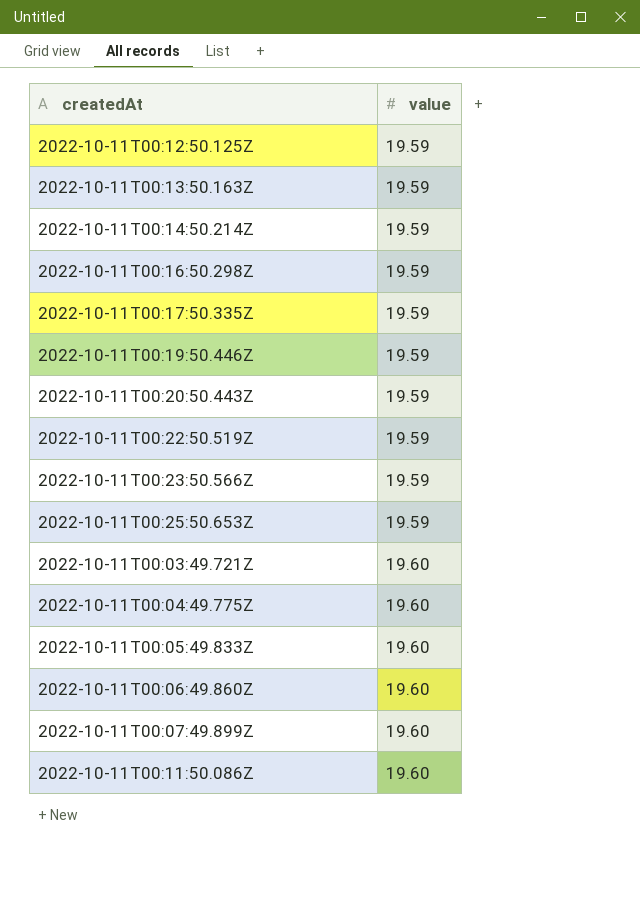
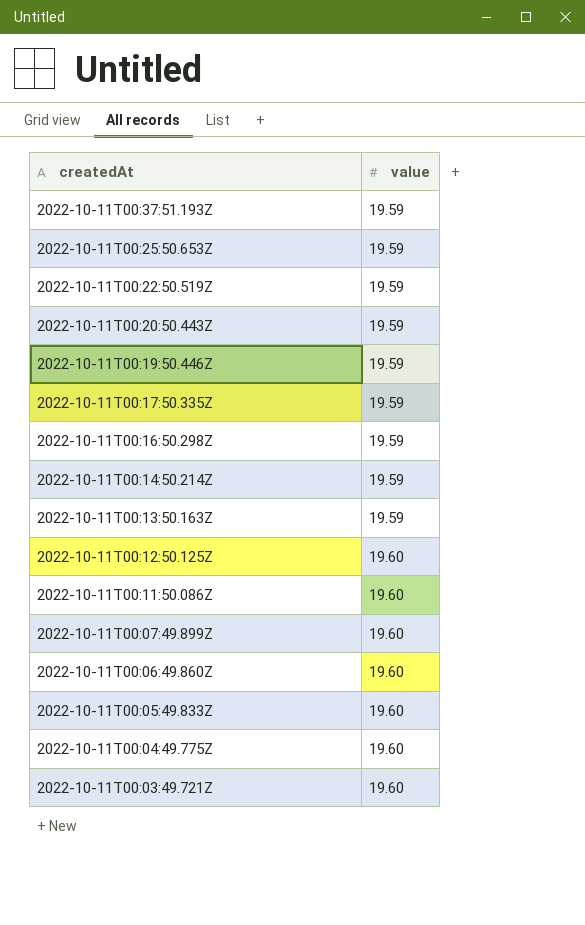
row order: value ascending -> createdAt descending
row 2022-10-11T00:23:50.566Z: 19.59 -> none
row 2022-10-11T00:37:51.193Z: none -> 19.59
2022-10-11T00:12:50.125Z | value: 19.59 -> 19.60

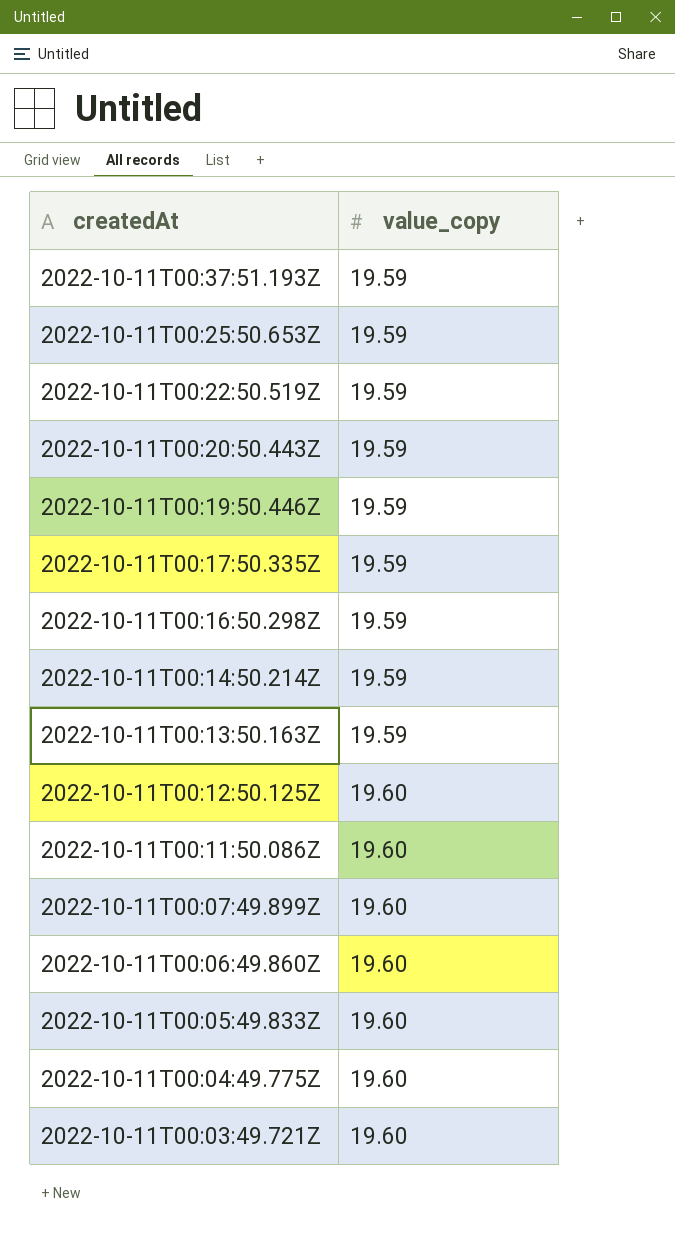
column name: value -> value_copy

